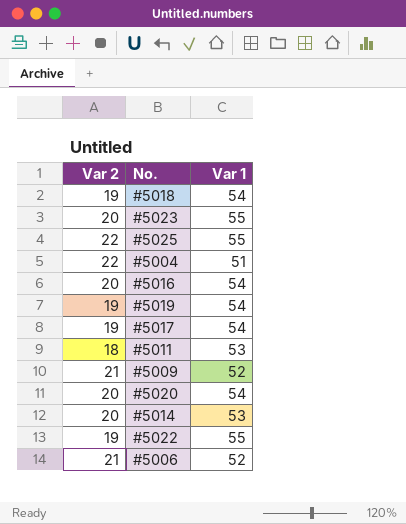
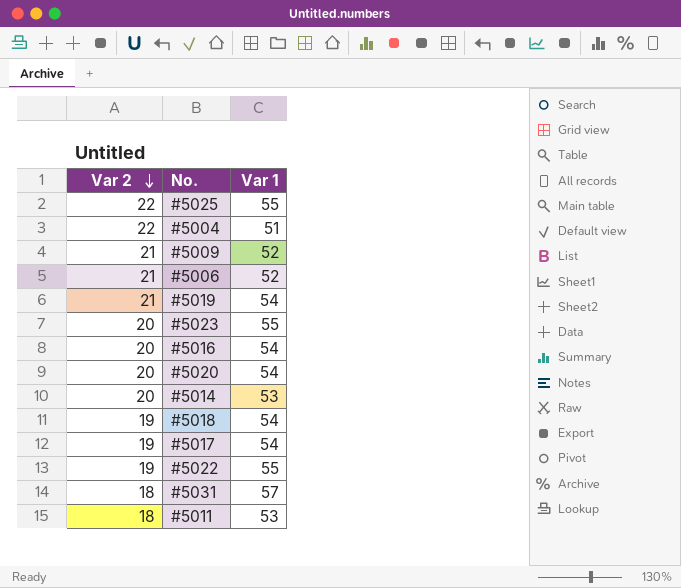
row order: none -> Var 2 descending
#5019 | Var 2: 19 -> 21
row #5031: none -> 18 | 57

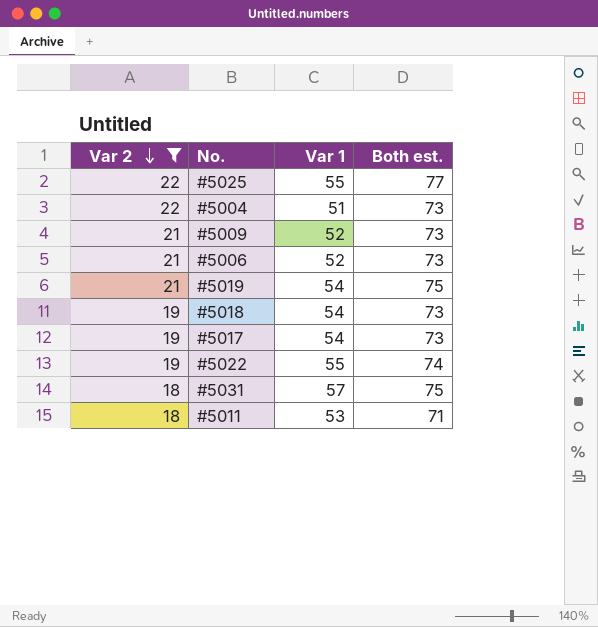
filter: none -> Var 2 != 20
column Both est. | formula: none -> [Var 2] + [Var 1]

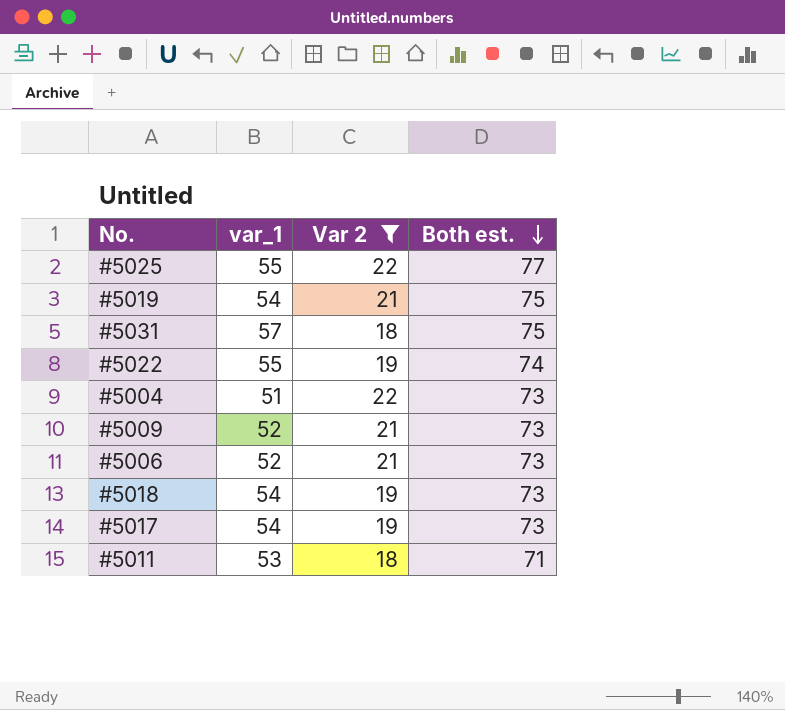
row order: Var 2 descending -> Both est. descending
column name: Var 1 -> var_1
column Var 2 | position: 1 -> 3

